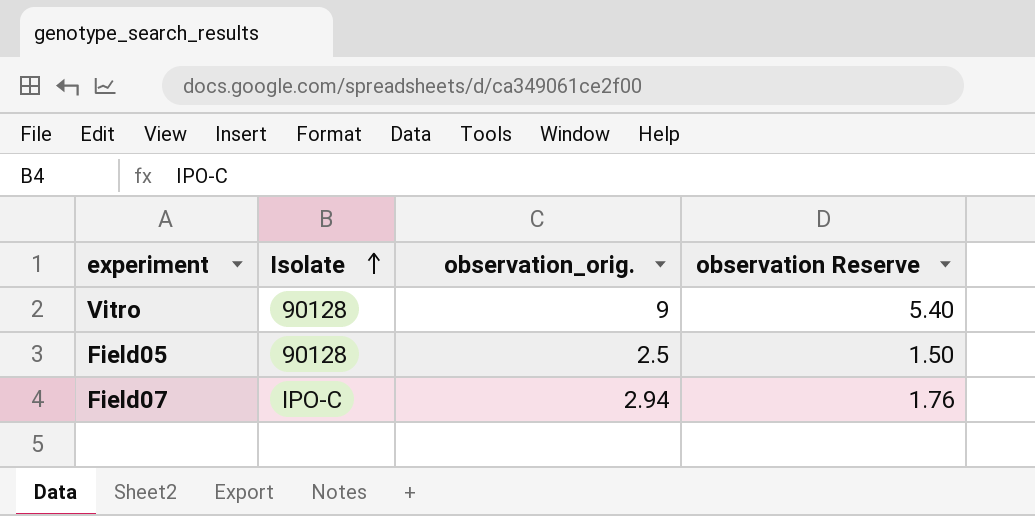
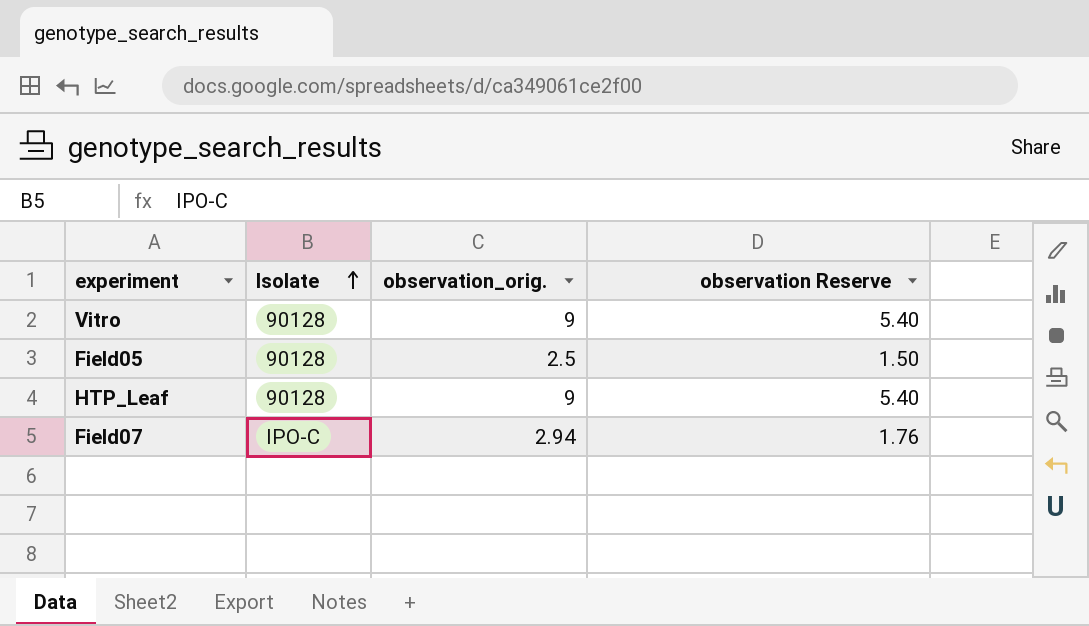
row HTP_Leaf: none -> 90128 | 9 | 5.40

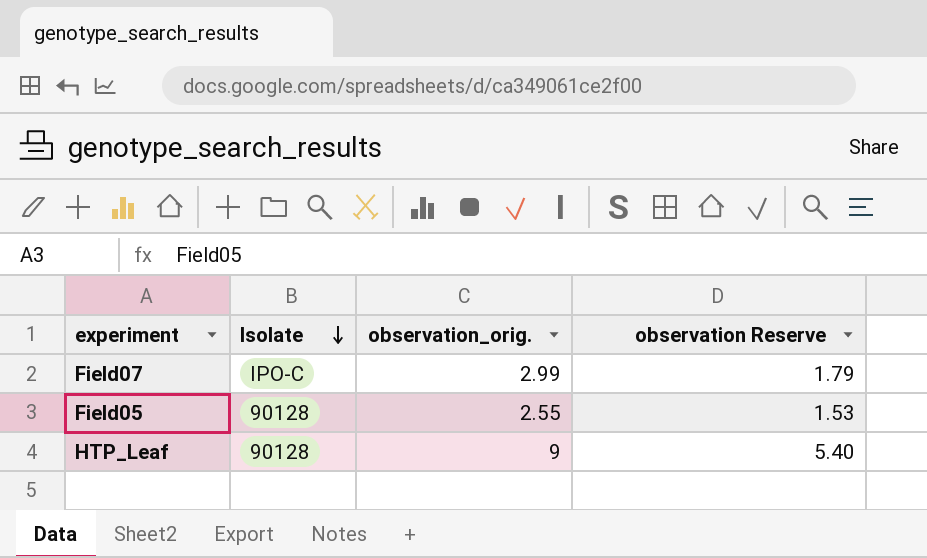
row order: Isolate ascending -> Isolate descending
row Vitro: 90128 | 9 | 5.40 -> none
Field07 | observation_orig.: 2.94 -> 2.99
Field07 | observation Reserve: 1.76 -> 1.79
Field05 | observation_orig.: 2.5 -> 2.55
Field05 | observation Reserve: 1.50 -> 1.53

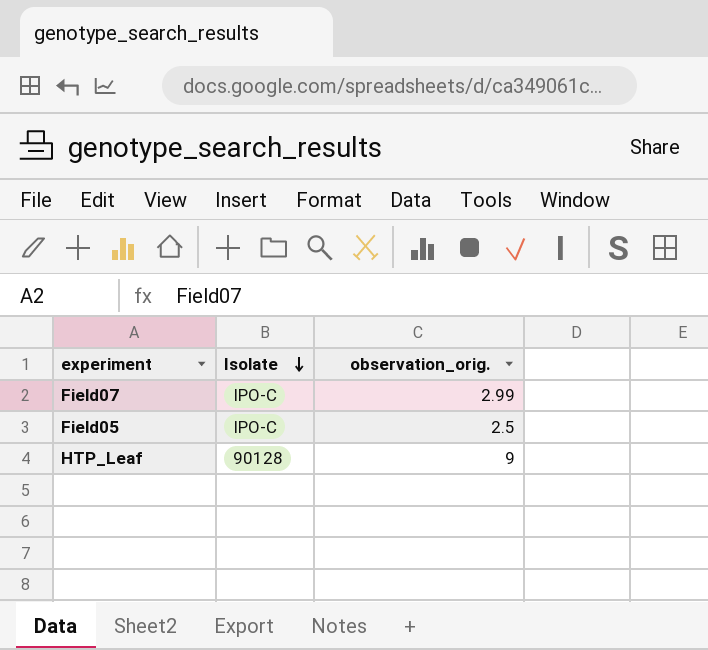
column observation Reserve | formula: [observation_orig.] * 0.6 -> none
Field05 | Isolate: 90128 -> IPO-C
Field05 | observation_orig.: 2.55 -> 2.5

